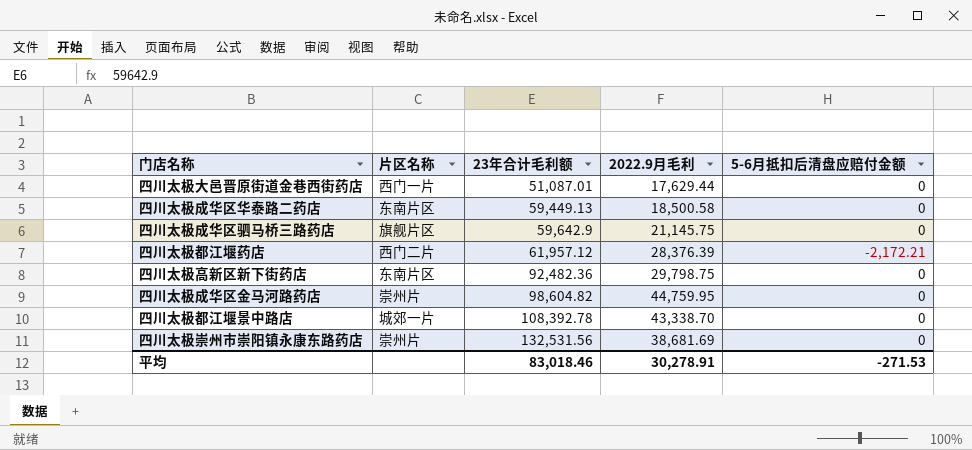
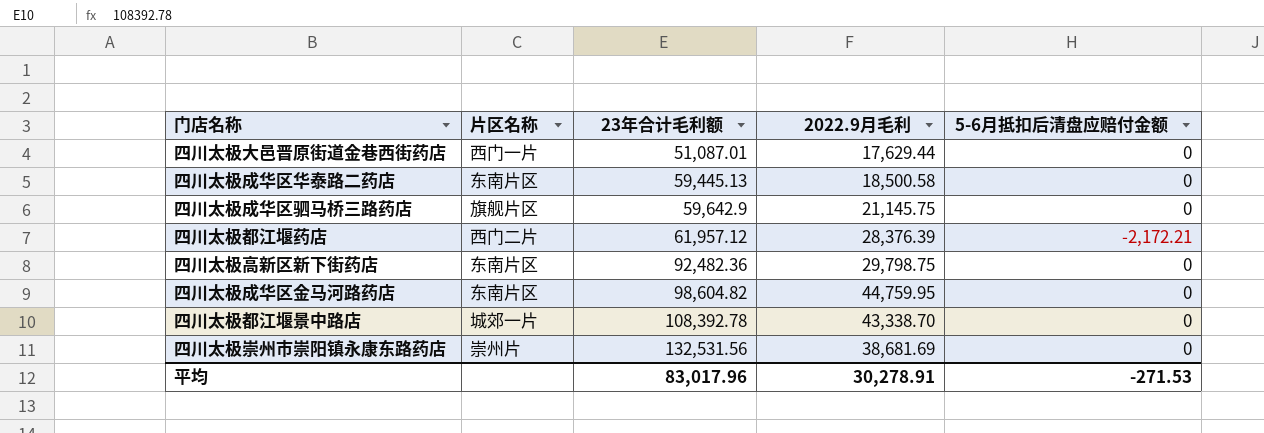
四川太极成华区华泰路二药店 | 23年合计毛利额: 59,449.13 -> 59,445.13
四川太极成华区金马河路药店 | 片区名称: 崇州片 -> 东南片区
平均 | 23年合计毛利额: 83,018.46 -> 83,017.96

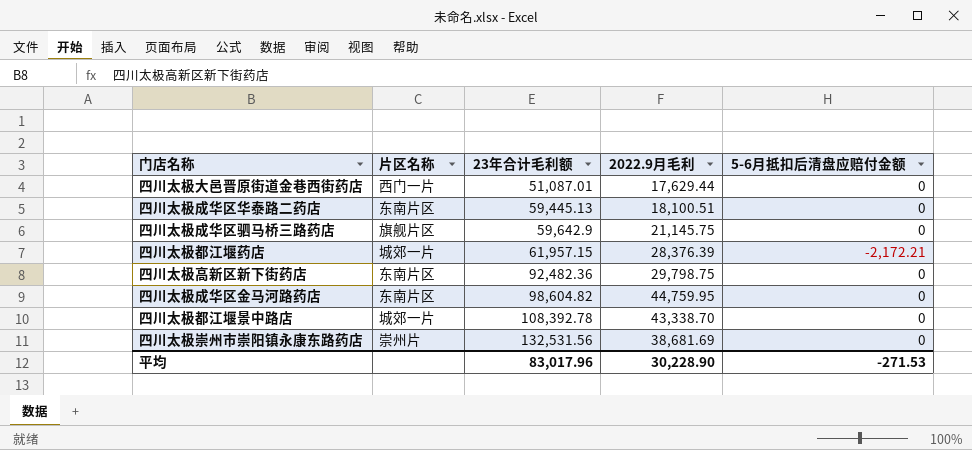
四川太极成华区华泰路二药店 | 2022.9月毛利: 18,500.58 -> 18,100.51
四川太极都江堰药店 | 片区名称: 西门二片 -> 城郊一片
四川太极都江堰药店 | 23年合计毛利额: 61,957.12 -> 61,957.15
平均 | 2022.9月毛利: 30,278.91 -> 30,228.90

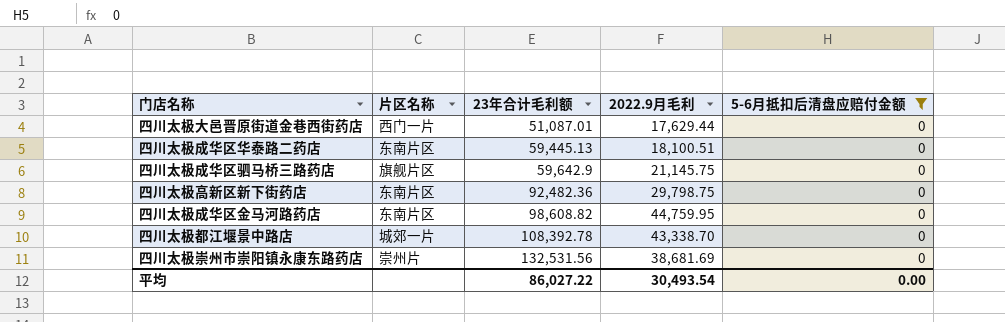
filter: none -> 5-6月抵扣后清盘应赔付金额 = 0
四川太极成华区金马河路药店 | 23年合计毛利额: 98,604.82 -> 98,608.82
平均 | 23年合计毛利额: 83,017.96 -> 86,027.22
平均 | 2022.9月毛利: 30,228.90 -> 30,493.54
平均 | 5-6月抵扣后清盘应赔付金额: -271.53 -> 0.00

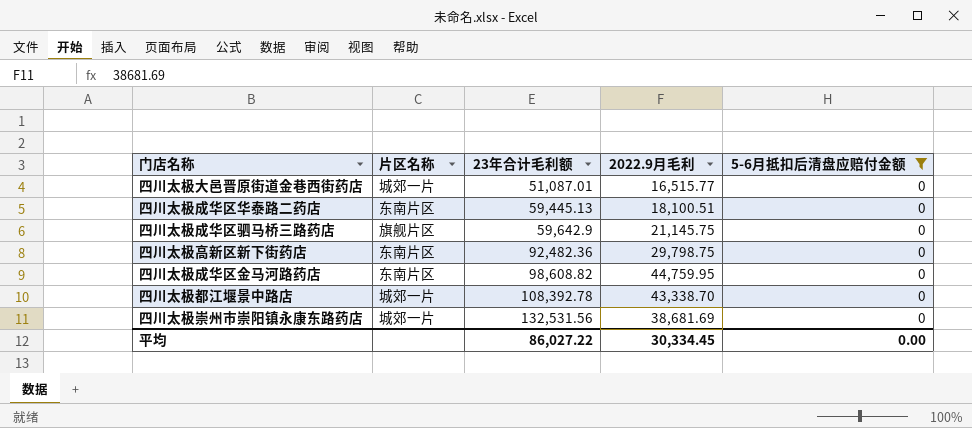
四川太极大邑晋原街道金巷西街药店 | 片区名称: 西门一片 -> 城郊一片
四川太极大邑晋原街道金巷西街药店 | 2022.9月毛利: 17,629.44 -> 16,515.77
四川太极崇州市崇阳镇永康东路药店 | 片区名称: 崇州片 -> 城郊一片
平均 | 2022.9月毛利: 30,493.54 -> 30,334.45

